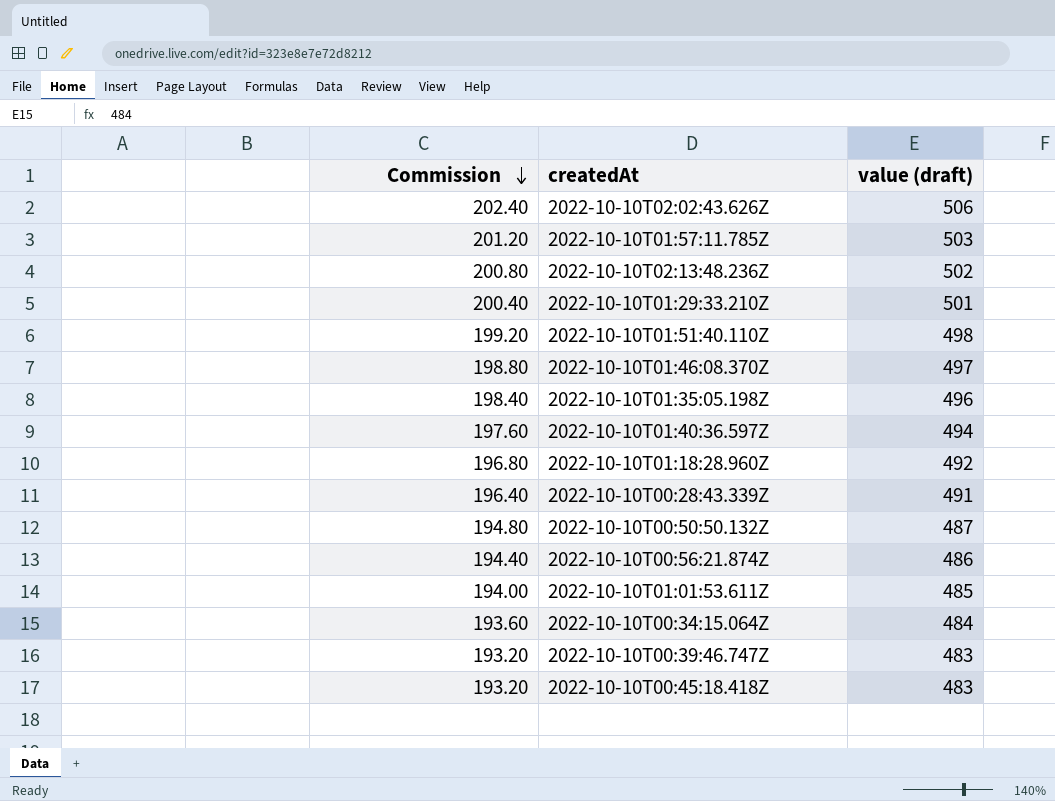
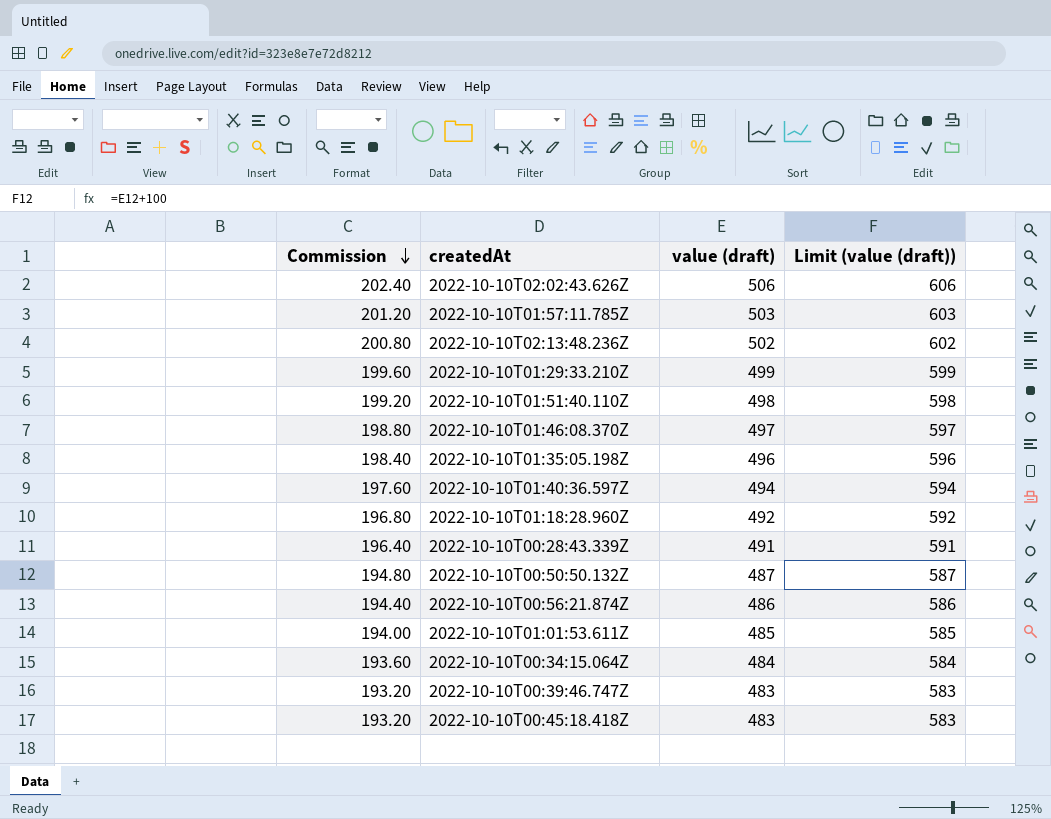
column Limit (value (draft)) | formula: none -> [value (draft)] + 100
2022-10-10T01:29:33.210Z | Commission: 200.40 -> 199.60
2022-10-10T01:29:33.210Z | value (draft): 501 -> 499

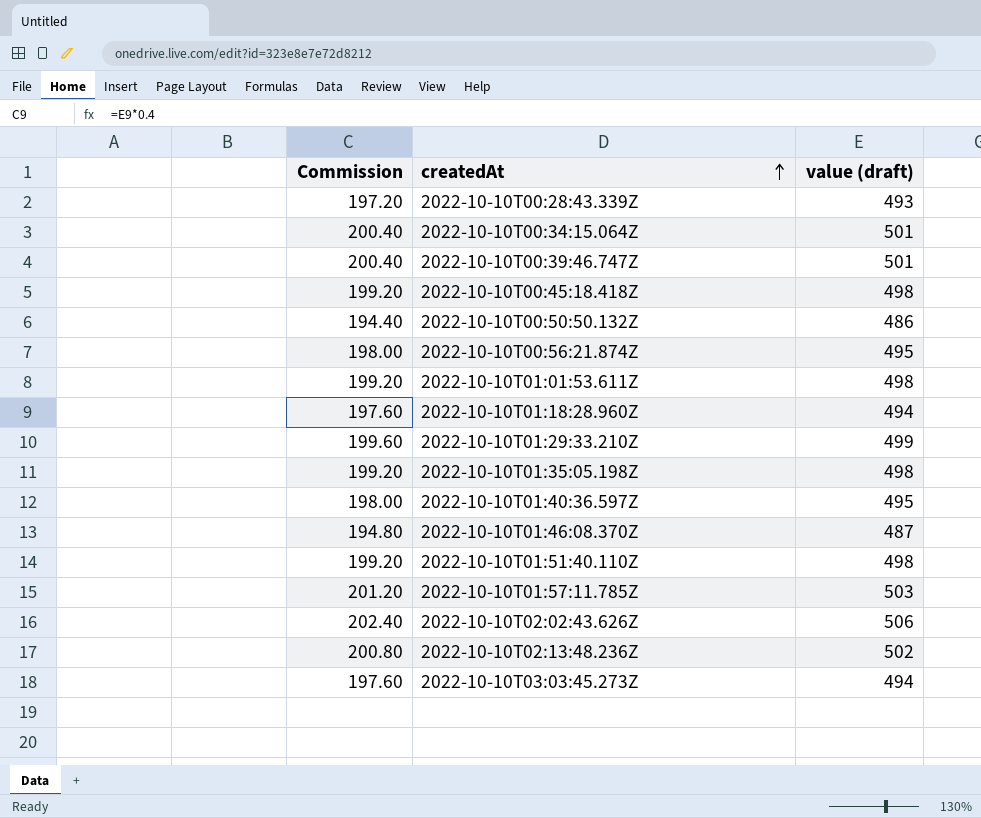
row order: Commission descending -> createdAt ascending
column Limit (value (draft)) | formula: [value (draft)] + 100 -> none
2022-10-10T00:28:43.339Z | Commission: 196.40 -> 197.20
2022-10-10T00:28:43.339Z | value (draft): 491 -> 493
2022-10-10T00:34:15.064Z | Commission: 193.60 -> 200.40
2022-10-10T00:34:15.064Z | value (draft): 484 -> 501
2022-10-10T00:39:46.747Z | Commission: 193.20 -> 200.40
2022-10-10T00:39:46.747Z | value (draft): 483 -> 501
2022-10-10T00:45:18.418Z | Commission: 193.20 -> 199.20
2022-10-10T00:45:18.418Z | value (draft): 483 -> 498
2022-10-10T00:50:50.132Z | Commission: 194.80 -> 194.40
2022-10-10T00:50:50.132Z | value (draft): 487 -> 486
2022-10-10T00:56:21.874Z | Commission: 194.40 -> 198.00
2022-10-10T00:56:21.874Z | value (draft): 486 -> 495
2022-10-10T01:01:53.611Z | Commission: 194.00 -> 199.20
2022-10-10T01:01:53.611Z | value (draft): 485 -> 498
2022-10-10T01:18:28.960Z | Commission: 196.80 -> 197.60
2022-10-10T01:18:28.960Z | value (draft): 492 -> 494
2022-10-10T01:35:05.198Z | Commission: 198.40 -> 199.20
2022-10-10T01:35:05.198Z | value (draft): 496 -> 498
2022-10-10T01:40:36.597Z | Commission: 197.60 -> 198.00
2022-10-10T01:40:36.597Z | value (draft): 494 -> 495
2022-10-10T01:46:08.370Z | Commission: 198.80 -> 194.80
2022-10-10T01:46:08.370Z | value (draft): 497 -> 487
row 2022-10-10T03:03:45.273Z: none -> 197.60 | 494

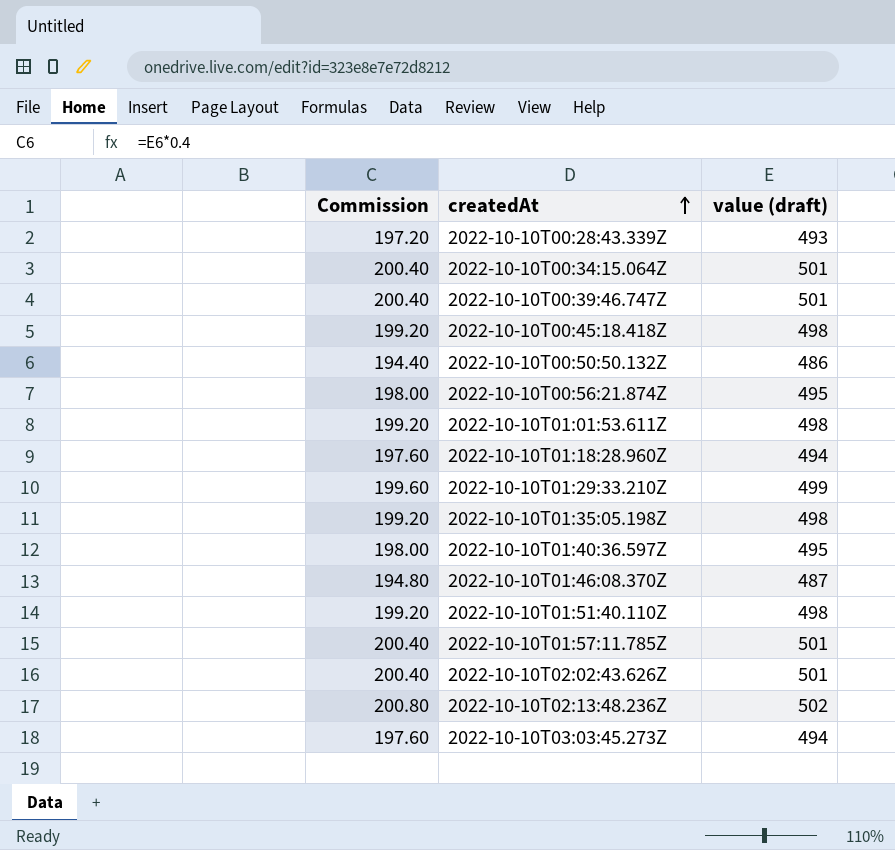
2022-10-10T01:57:11.785Z | Commission: 201.20 -> 200.40
2022-10-10T01:57:11.785Z | value (draft): 503 -> 501
2022-10-10T02:02:43.626Z | Commission: 202.40 -> 200.40
2022-10-10T02:02:43.626Z | value (draft): 506 -> 501

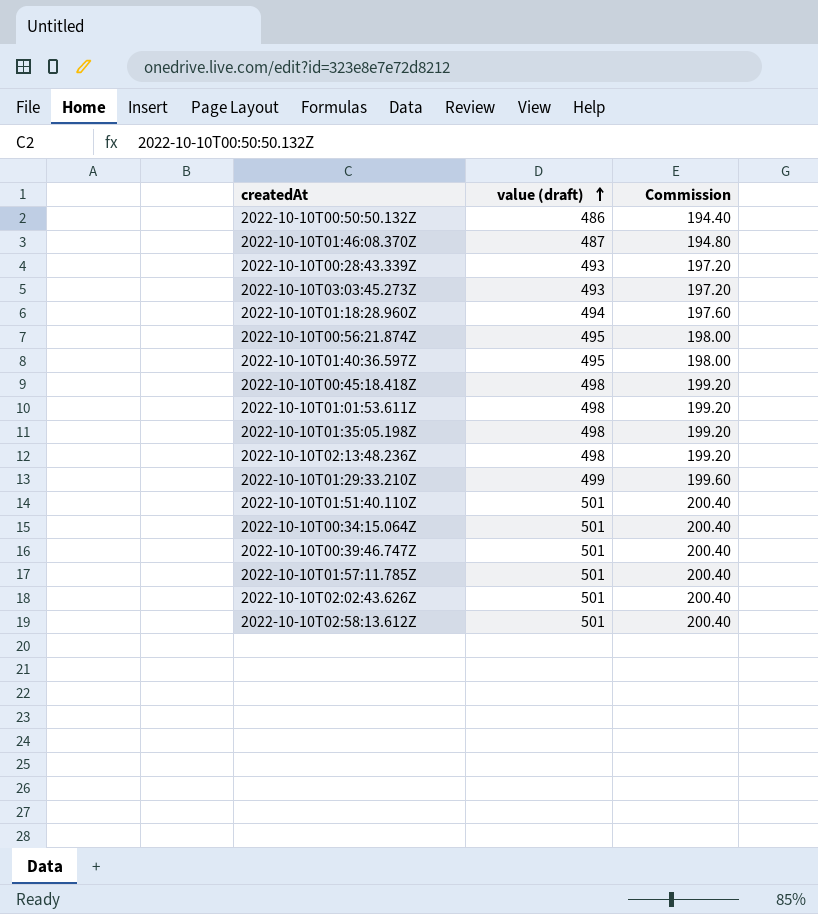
row order: createdAt ascending -> value (draft) ascending
column Commission | position: 1 -> 3
2022-10-10T03:03:45.273Z | value (draft): 494 -> 493
2022-10-10T03:03:45.273Z | Commission: 197.60 -> 197.20
2022-10-10T02:13:48.236Z | value (draft): 502 -> 498
2022-10-10T02:13:48.236Z | Commission: 200.80 -> 199.20
2022-10-10T01:51:40.110Z | value (draft): 498 -> 501
2022-10-10T01:51:40.110Z | Commission: 199.20 -> 200.40
row 2022-10-10T02:58:13.612Z: none -> 501 | 200.40

